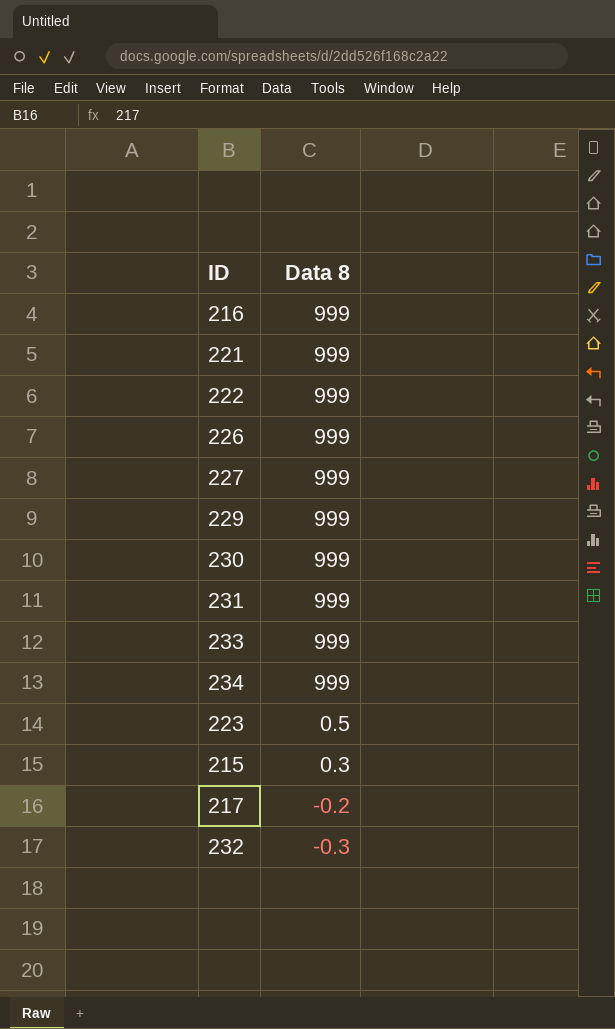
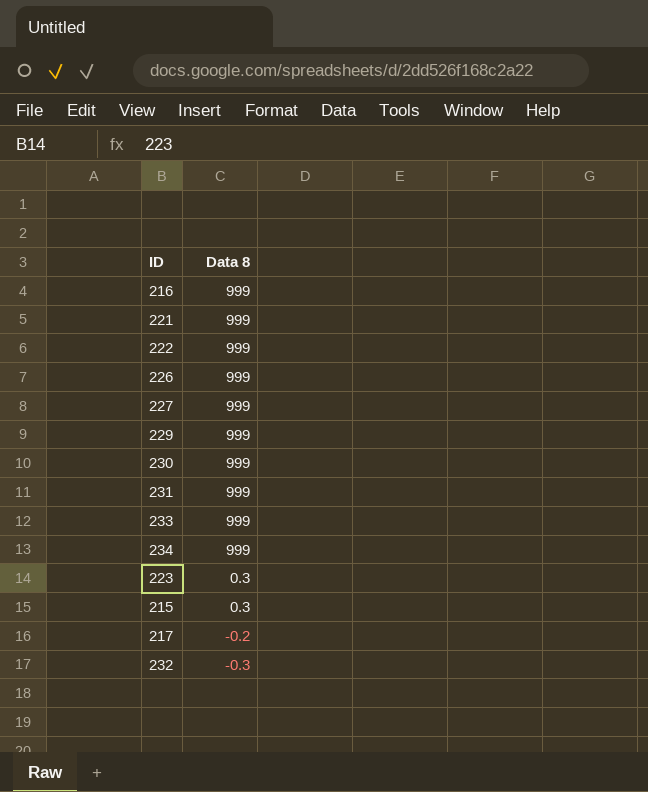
223 | Data 8: 0.5 -> 0.3

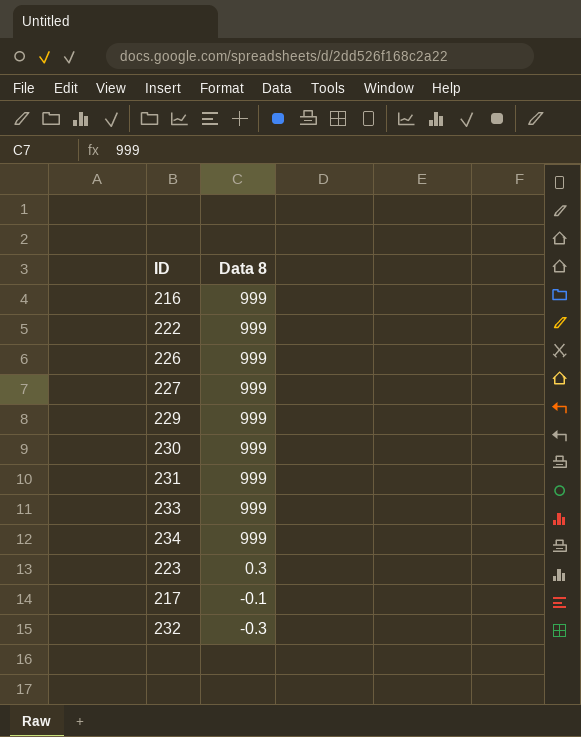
row 221: 999 -> none
row 215: 0.3 -> none
217 | Data 8: -0.2 -> -0.1

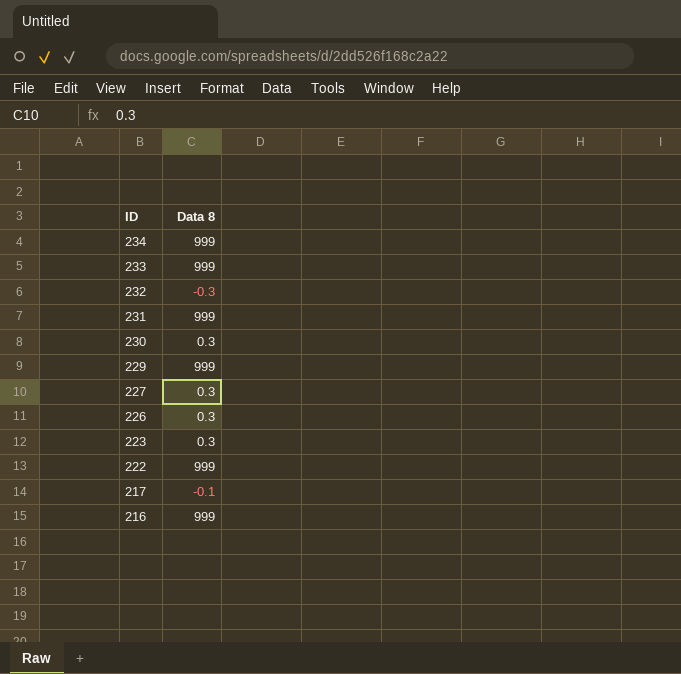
row order: Data 8 descending -> ID descending
230 | Data 8: 999 -> 0.3
227 | Data 8: 999 -> 0.3
226 | Data 8: 999 -> 0.3

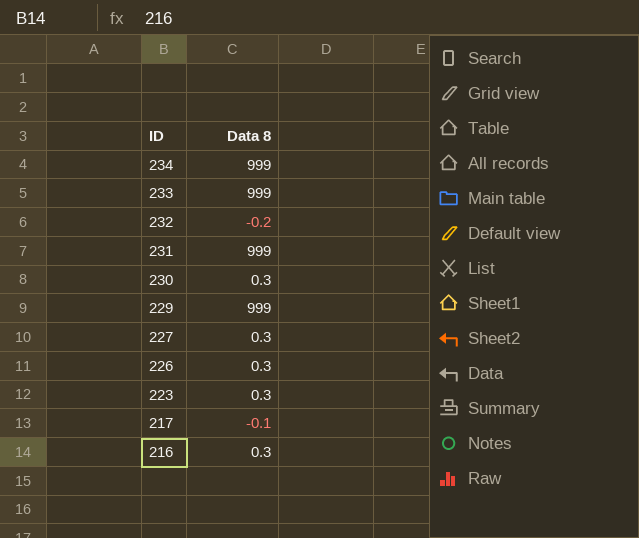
row 222: 999 -> none
232 | Data 8: -0.3 -> -0.2
216 | Data 8: 999 -> 0.3

